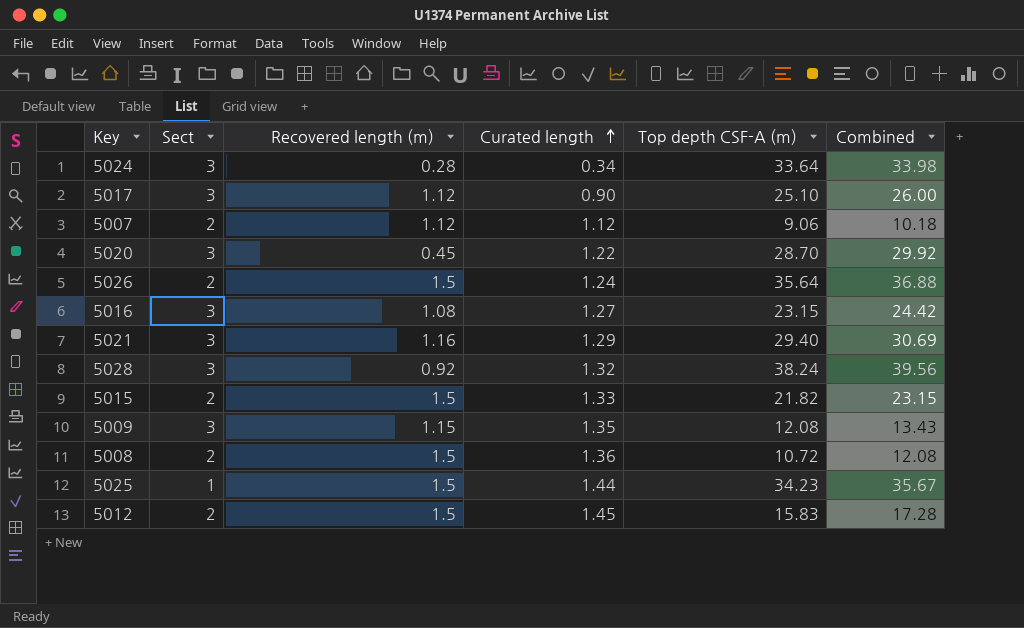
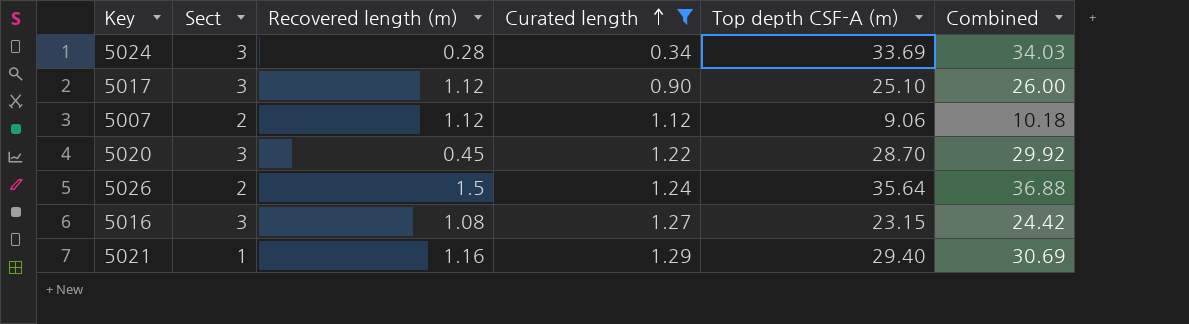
filter: none -> Curated length <= 1.29
5024 | Top depth CSF-A (m): 33.64 -> 33.69
5024 | Combined: 33.98 -> 34.03
5021 | Sect: 3 -> 1

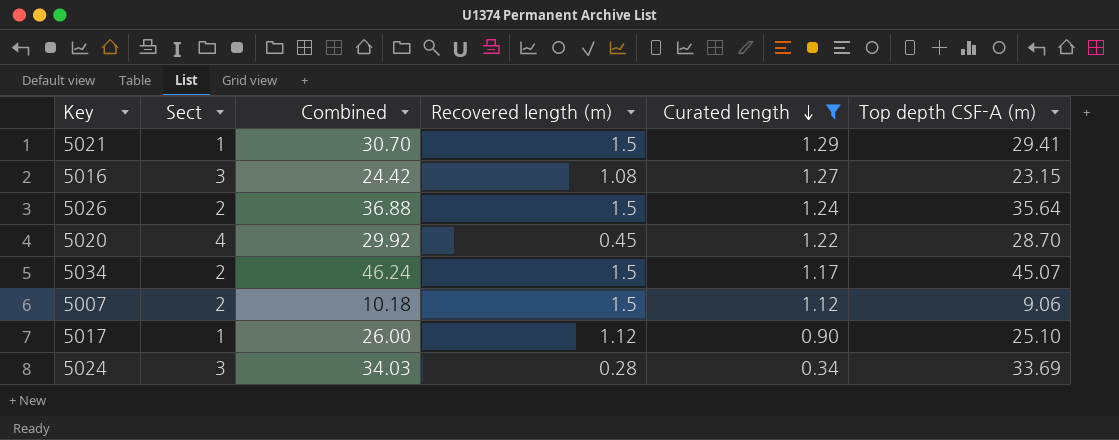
row order: Curated length ascending -> Curated length descending
column Combined | position: 6 -> 3
5021 | Combined: 30.69 -> 30.70
5021 | Recovered length (m): 1.16 -> 1.5
5021 | Top depth CSF-A (m): 29.40 -> 29.41
5020 | Sect: 3 -> 4
row 5034: none -> 2 | 46.24 | 1.5 | 1.17 | 45.07
5007 | Recovered length (m): 1.12 -> 1.5
5017 | Sect: 3 -> 1

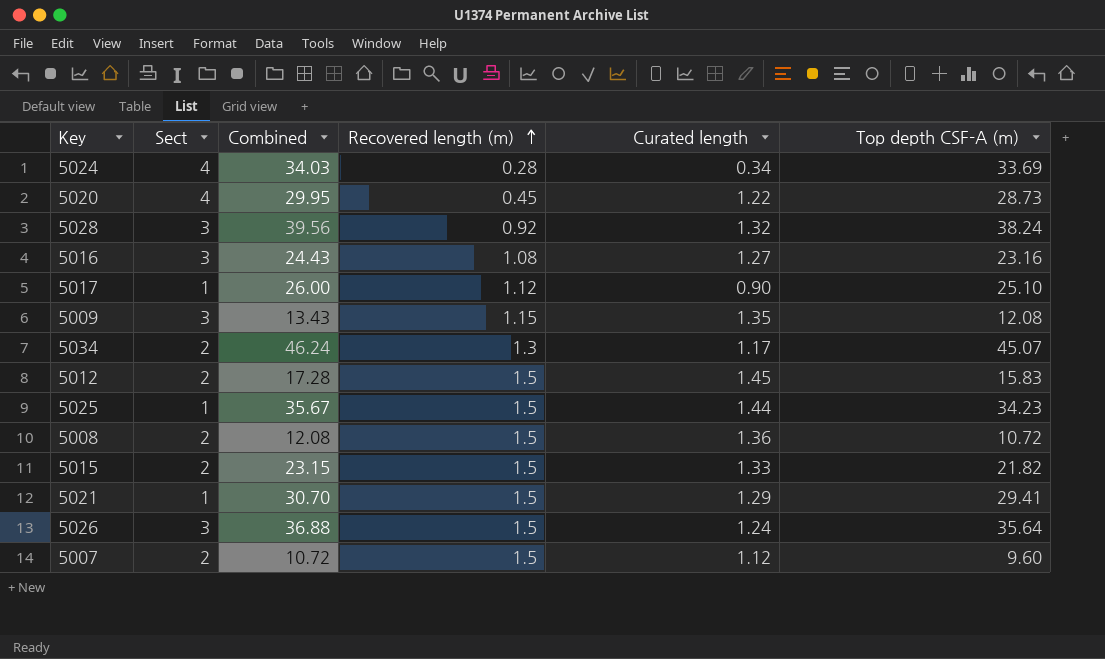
filter: Curated length <= 1.29 -> none
row order: Curated length descending -> Recovered length (m) ascending
5024 | Sect: 3 -> 4
5020 | Combined: 29.92 -> 29.95
5020 | Top depth CSF-A (m): 28.70 -> 28.73
5016 | Combined: 24.42 -> 24.43
5016 | Top depth CSF-A (m): 23.15 -> 23.16
5034 | Recovered length (m): 1.5 -> 1.3
5026 | Sect: 2 -> 3
5007 | Combined: 10.18 -> 10.72
5007 | Top depth CSF-A (m): 9.06 -> 9.60

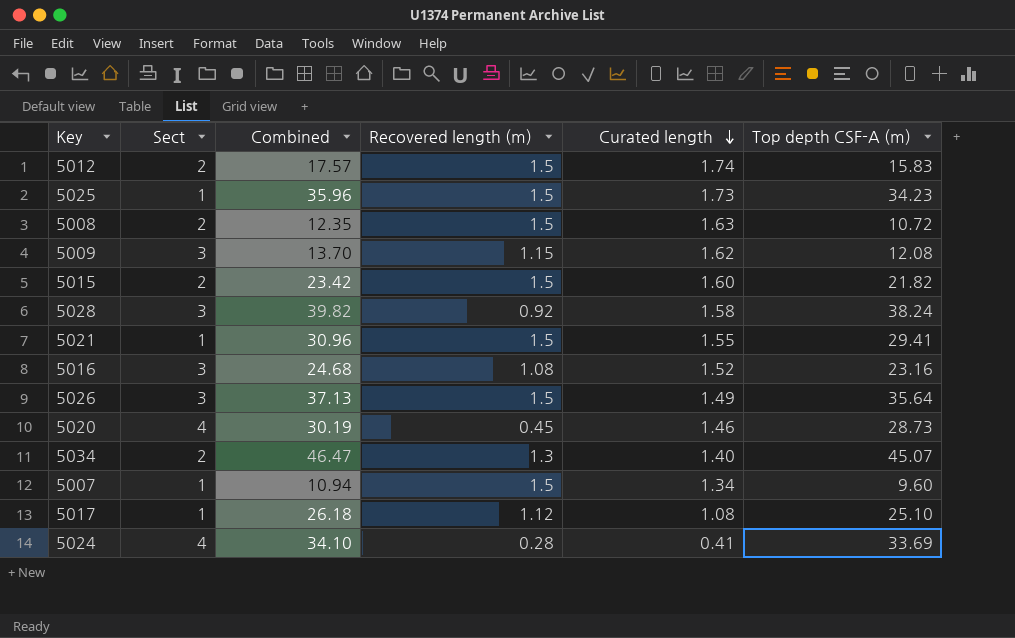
row order: Recovered length (m) ascending -> Curated length descending
5012 | Combined: 17.28 -> 17.57
5012 | Curated length: 1.45 -> 1.74
5025 | Combined: 35.67 -> 35.96
5025 | Curated length: 1.44 -> 1.73
5008 | Combined: 12.08 -> 12.35
5008 | Curated length: 1.36 -> 1.63
5009 | Combined: 13.43 -> 13.70
5009 | Curated length: 1.35 -> 1.62
5015 | Combined: 23.15 -> 23.42
5015 | Curated length: 1.33 -> 1.60
5028 | Combined: 39.56 -> 39.82
5028 | Curated length: 1.32 -> 1.58
5021 | Combined: 30.70 -> 30.96
5021 | Curated length: 1.29 -> 1.55
5016 | Combined: 24.43 -> 24.68
5016 | Curated length: 1.27 -> 1.52
5026 | Combined: 36.88 -> 37.13
5026 | Curated length: 1.24 -> 1.49
5020 | Combined: 29.95 -> 30.19
5020 | Curated length: 1.22 -> 1.46
5034 | Combined: 46.24 -> 46.47
5034 | Curated length: 1.17 -> 1.40
5007 | Sect: 2 -> 1
5007 | Combined: 10.72 -> 10.94
5007 | Curated length: 1.12 -> 1.34
5017 | Combined: 26.00 -> 26.18
5017 | Curated length: 0.90 -> 1.08
5024 | Combined: 34.03 -> 34.10
5024 | Curated length: 0.34 -> 0.41

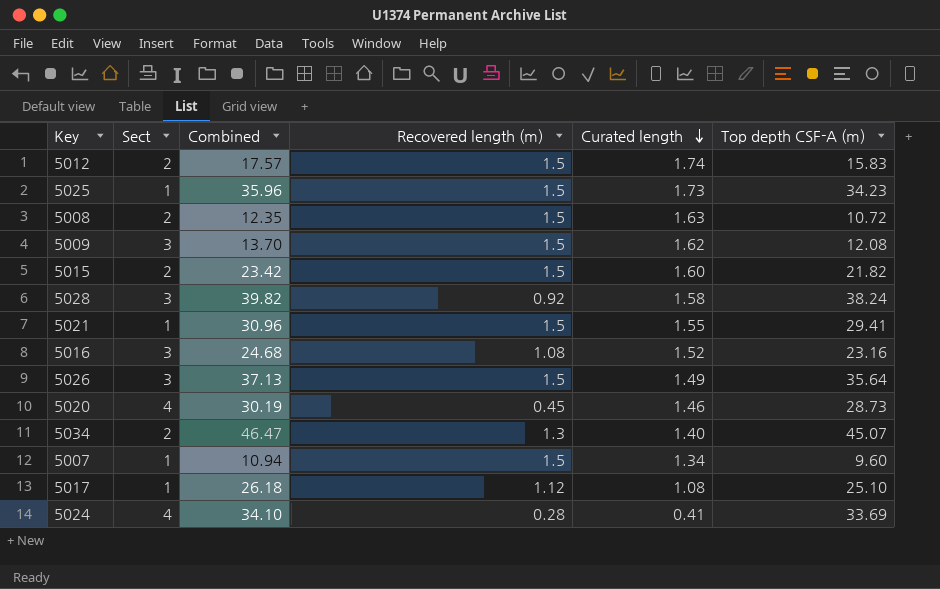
5009 | Recovered length (m): 1.15 -> 1.5

